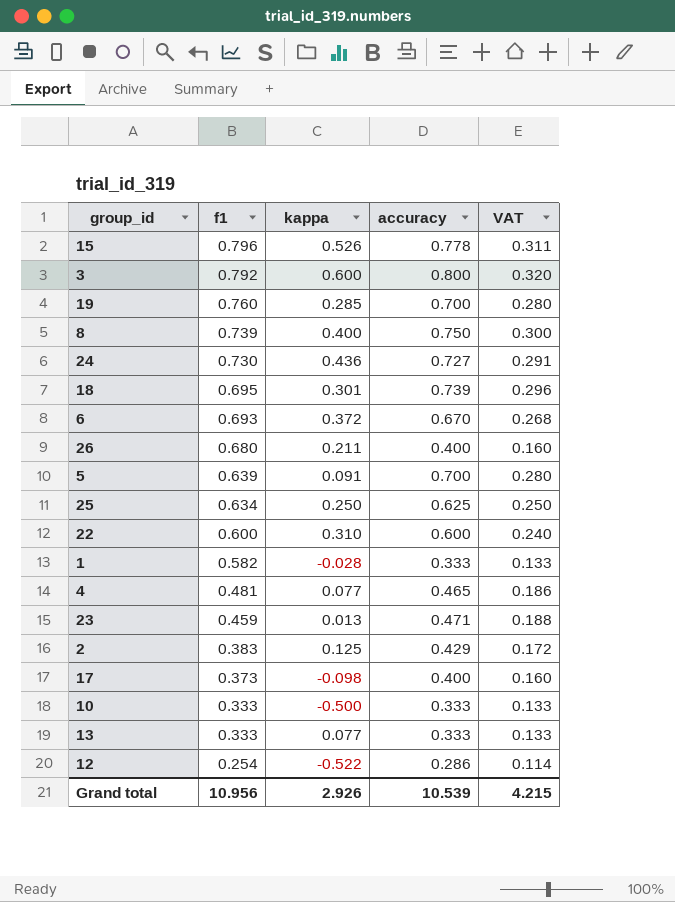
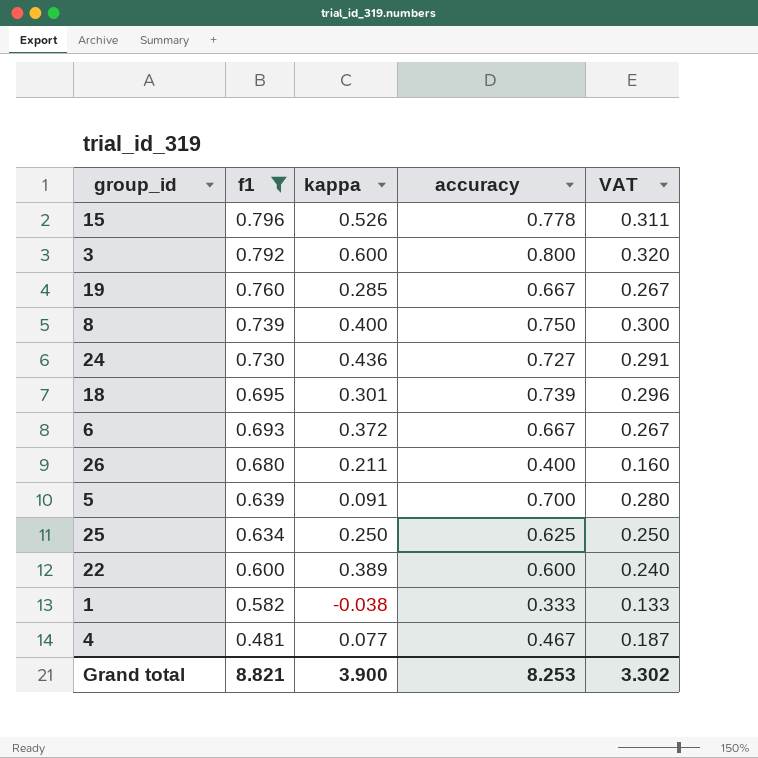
filter: none -> f1 >= 0.481
19 | accuracy: 0.700 -> 0.667
19 | VAT: 0.280 -> 0.267
6 | accuracy: 0.670 -> 0.667
6 | VAT: 0.268 -> 0.267
22 | kappa: 0.310 -> 0.389
1 | kappa: -0.028 -> -0.038
4 | accuracy: 0.465 -> 0.467
4 | VAT: 0.186 -> 0.187
Grand total | f1: 10.956 -> 8.821
Grand total | kappa: 2.926 -> 3.900
Grand total | accuracy: 10.539 -> 8.253
Grand total | VAT: 4.215 -> 3.302

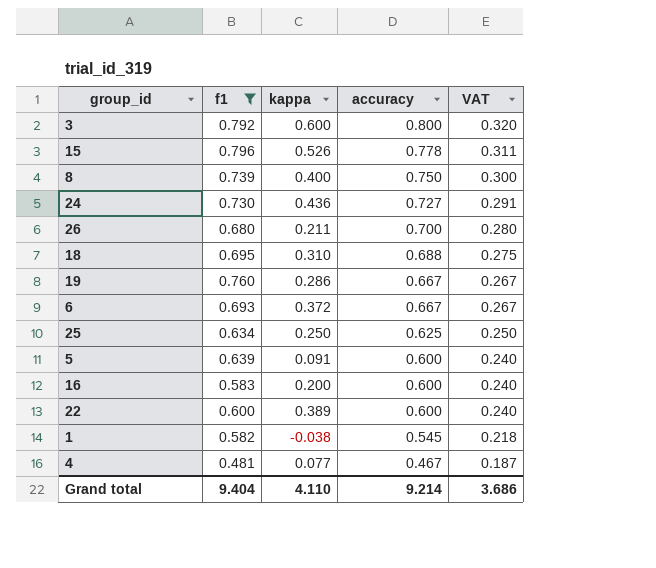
row order: f1 descending -> accuracy descending
26 | accuracy: 0.400 -> 0.700
26 | VAT: 0.160 -> 0.280
18 | kappa: 0.301 -> 0.310
18 | accuracy: 0.739 -> 0.688
18 | VAT: 0.296 -> 0.275
19 | kappa: 0.285 -> 0.286
5 | accuracy: 0.700 -> 0.600
5 | VAT: 0.280 -> 0.240
row 16: none -> 0.583 | 0.200 | 0.600 | 0.240
1 | accuracy: 0.333 -> 0.545
1 | VAT: 0.133 -> 0.218
Grand total | f1: 8.821 -> 9.404
Grand total | kappa: 3.900 -> 4.110
Grand total | accuracy: 8.253 -> 9.214
Grand total | VAT: 3.302 -> 3.686

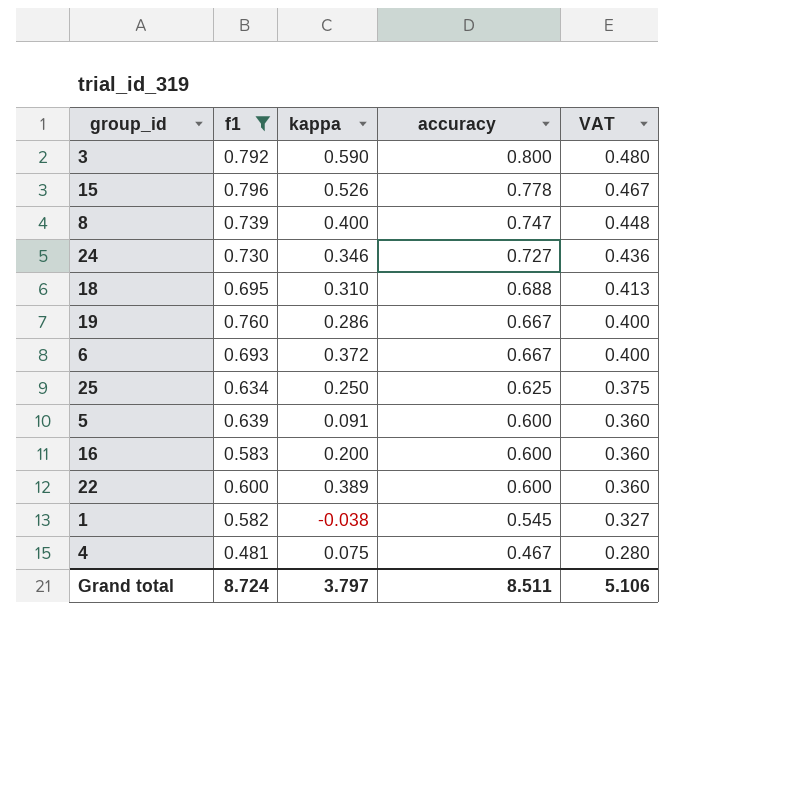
column VAT | formula: [accuracy] * 0.4 -> [accuracy] * 0.6
row 26: 0.680 | 0.211 | 0.700 | 0.280 -> none
3 | kappa: 0.600 -> 0.590
8 | accuracy: 0.750 -> 0.747
24 | kappa: 0.436 -> 0.346
4 | kappa: 0.077 -> 0.075
Grand total | f1: 9.404 -> 8.724
Grand total | kappa: 4.110 -> 3.797
Grand total | accuracy: 9.214 -> 8.511
Grand total | VAT: 3.686 -> 5.106

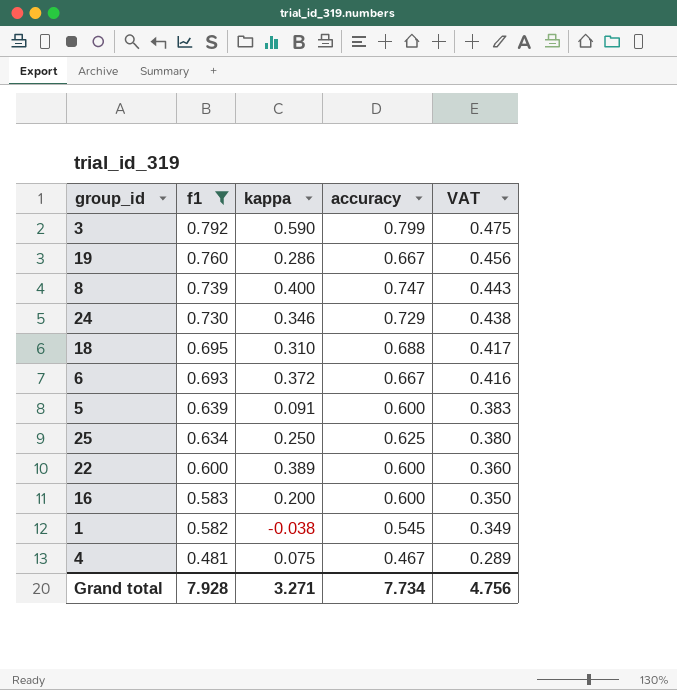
row order: accuracy descending -> f1 descending
column VAT | formula: [accuracy] * 0.6 -> [f1] * 0.6
row 15: 0.796 | 0.526 | 0.778 | 0.467 -> none
3 | accuracy: 0.800 -> 0.799
24 | accuracy: 0.727 -> 0.729
Grand total | f1: 8.724 -> 7.928
Grand total | kappa: 3.797 -> 3.271
Grand total | accuracy: 8.511 -> 7.734
Grand total | VAT: 5.106 -> 4.756

